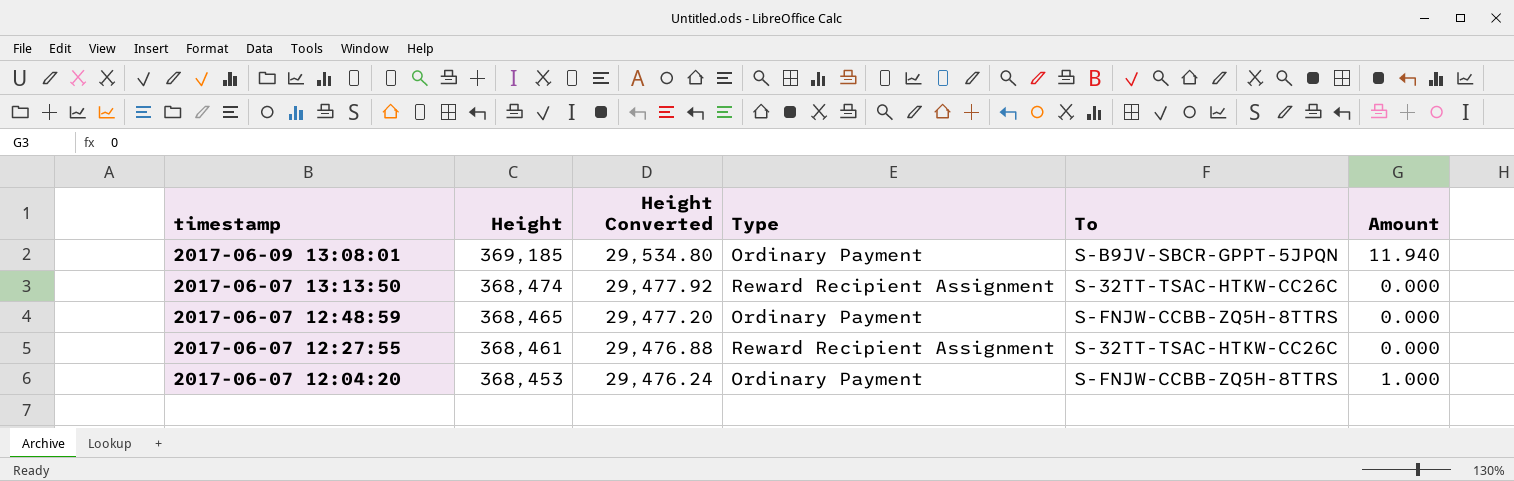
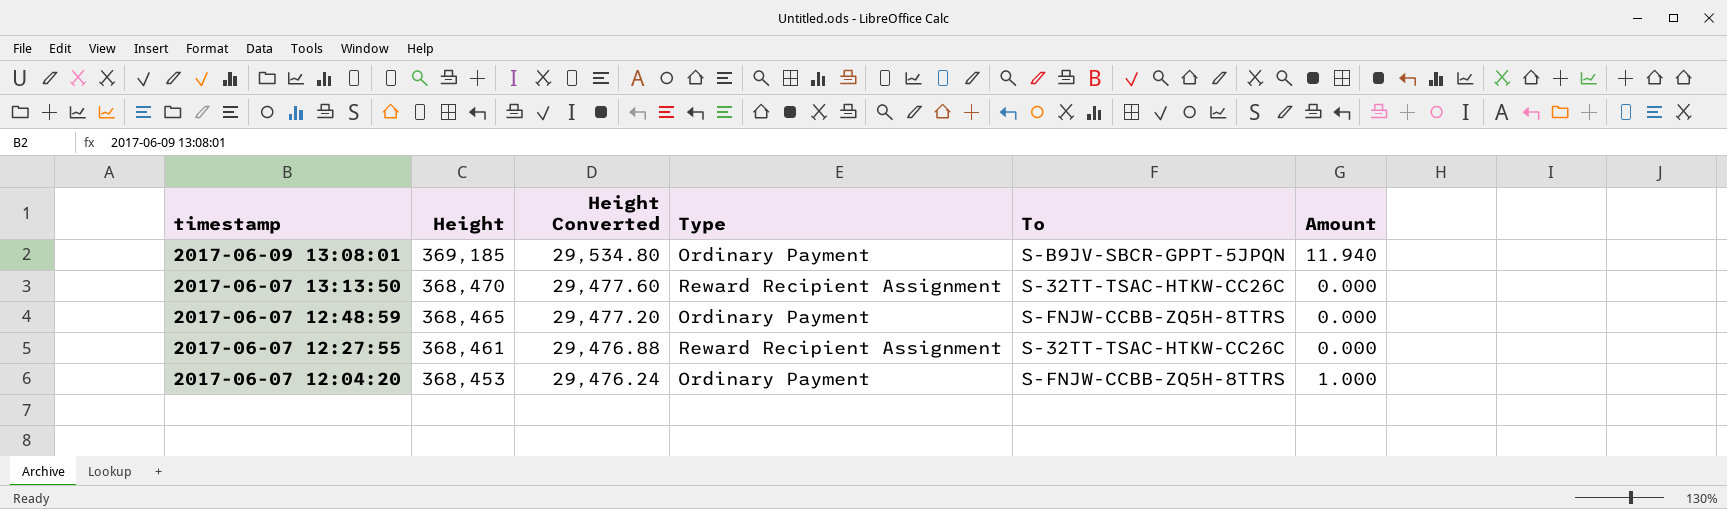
2017-06-07 13:13:50 | Height: 368,474 -> 368,470
2017-06-07 13:13:50 | Height Converted: 29,477.92 -> 29,477.60

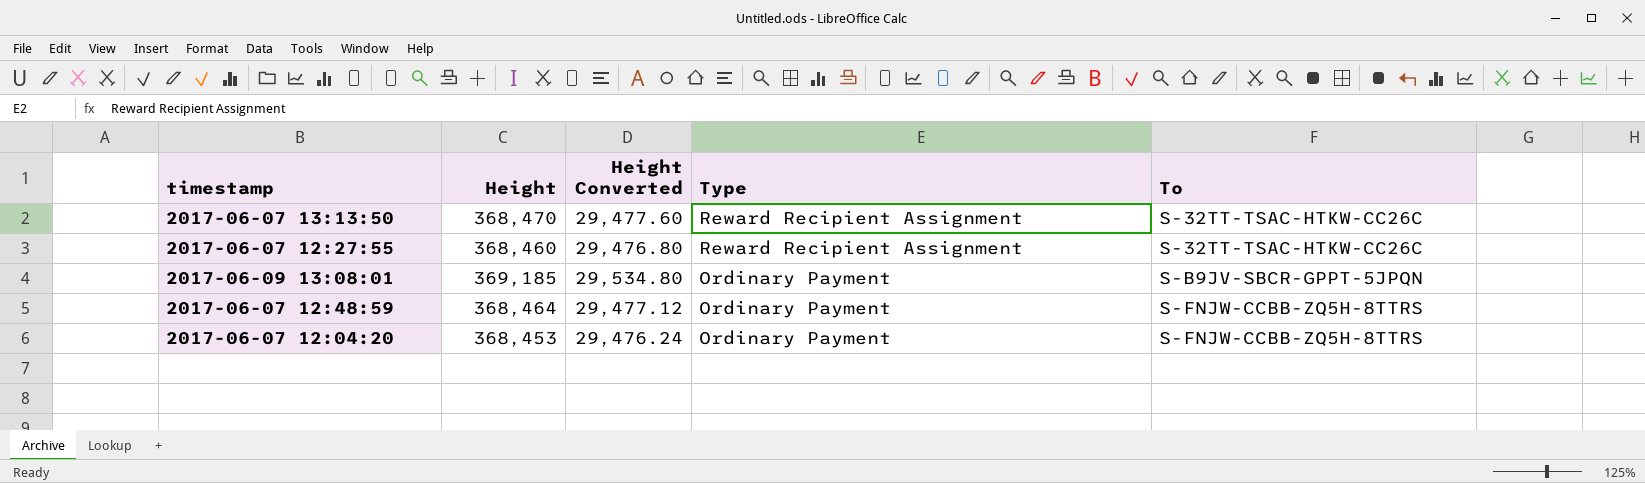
row order: timestamp descending -> Type descending
column Amount | position: 6 -> none
2017-06-07 12:27:55 | Height: 368,461 -> 368,460
2017-06-07 12:27:55 | Height Converted: 29,476.88 -> 29,476.80
2017-06-07 12:48:59 | Height: 368,465 -> 368,464
2017-06-07 12:48:59 | Height Converted: 29,477.20 -> 29,477.12

